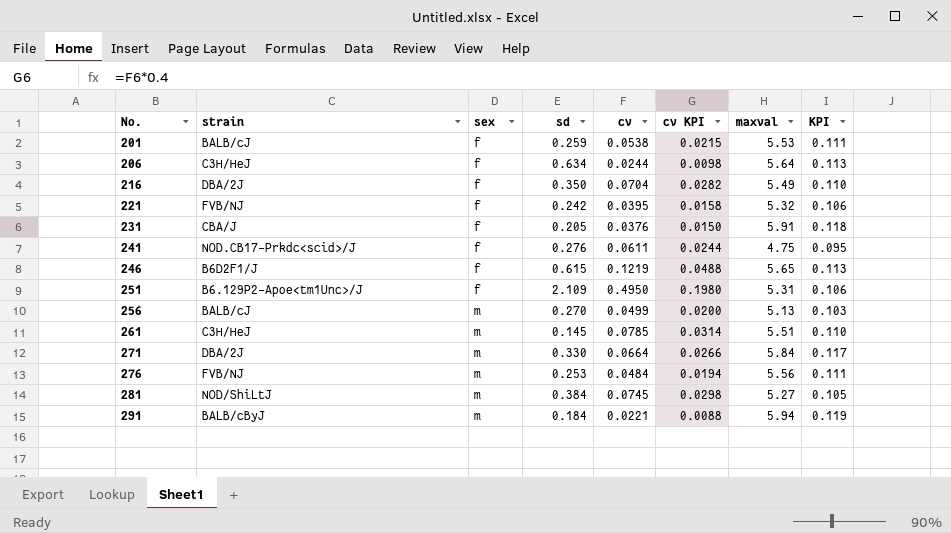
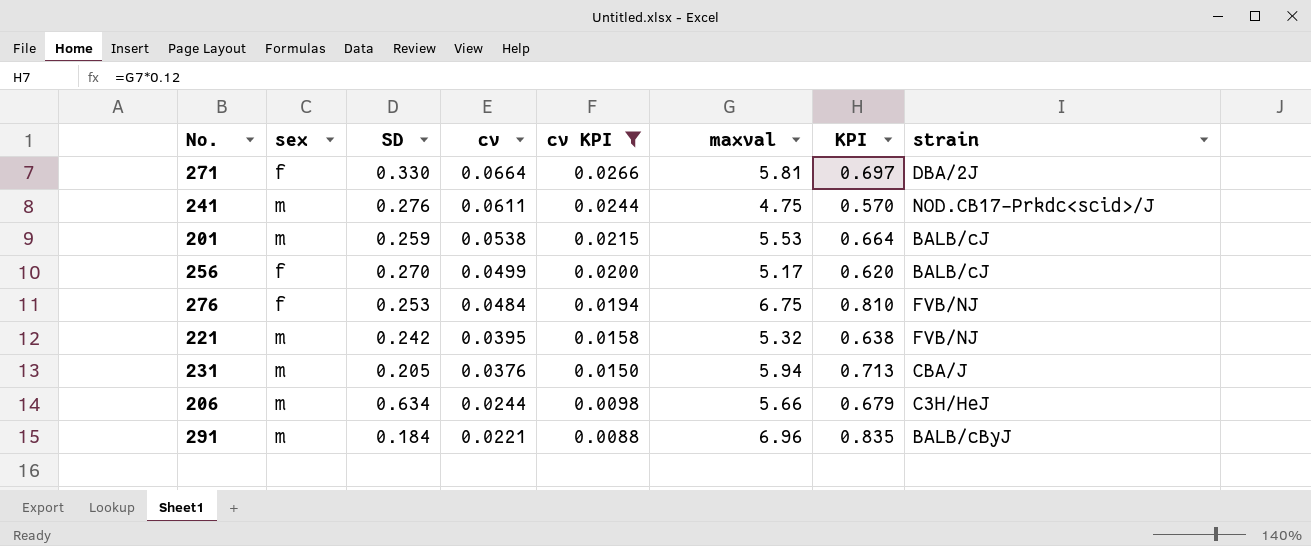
filter: none -> cv KPI <= 0.0266
row order: No. ascending -> cv descending
column name: sd -> SD
column KPI | formula: [maxval] * 0.02 -> [maxval] * 0.12
column strain | position: 2 -> 8
271 | sex: m -> f
271 | maxval: 5.84 -> 5.81
241 | sex: f -> m
201 | sex: f -> m
256 | sex: m -> f
256 | maxval: 5.13 -> 5.17
276 | sex: m -> f
276 | maxval: 5.56 -> 6.75
221 | sex: f -> m
231 | sex: f -> m
231 | maxval: 5.91 -> 5.94
206 | sex: f -> m
206 | maxval: 5.64 -> 5.66
291 | maxval: 5.94 -> 6.96

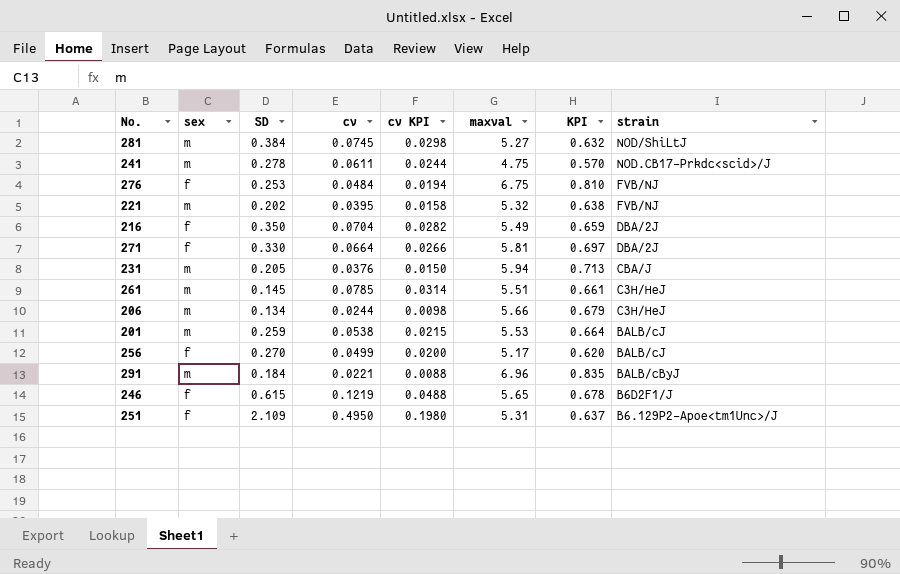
filter: cv KPI <= 0.0266 -> none
row order: cv descending -> strain descending
241 | SD: 0.276 -> 0.278
221 | SD: 0.242 -> 0.202
206 | SD: 0.634 -> 0.134

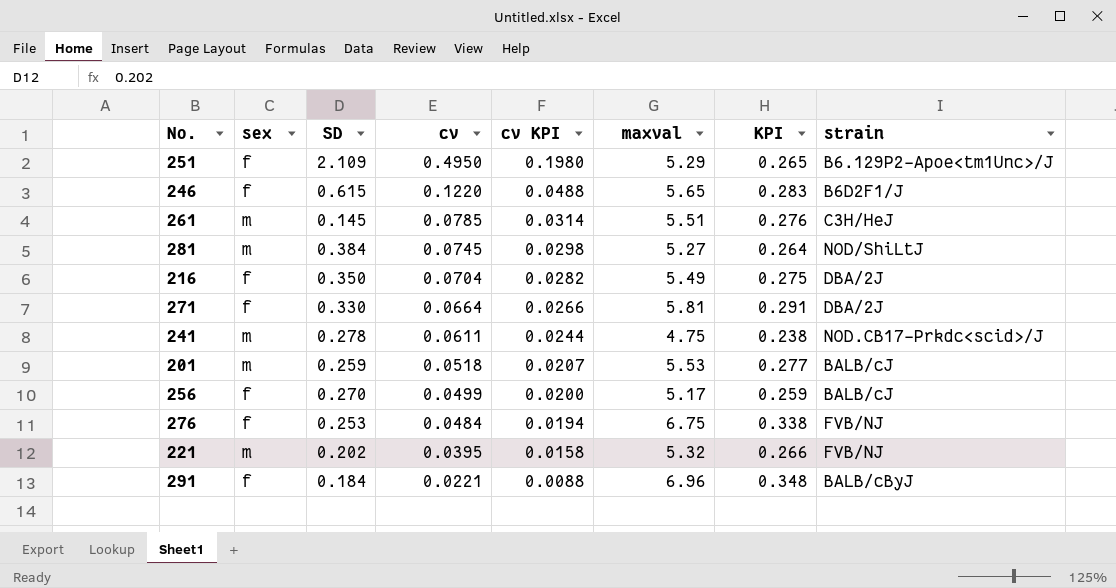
row order: strain descending -> cv descending
column KPI | formula: [maxval] * 0.12 -> [maxval] * 0.05
row 231: m | 0.205 | 0.0376 | 0.0150 | 5.94 | 0.713 | CBA/J -> none
row 206: m | 0.134 | 0.0244 | 0.0098 | 5.66 | 0.679 | C3H/HeJ -> none
251 | maxval: 5.31 -> 5.29
246 | cv: 0.1219 -> 0.1220
201 | cv: 0.0538 -> 0.0518
201 | cv KPI: 0.0215 -> 0.0207
291 | sex: m -> f

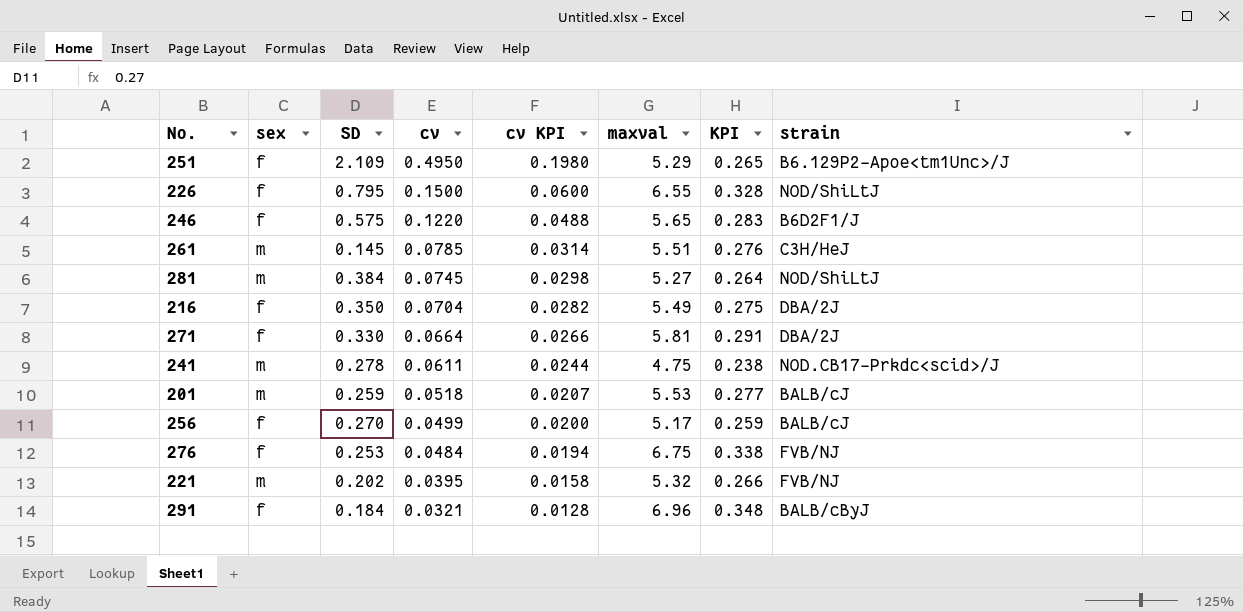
row 226: none -> f | 0.795 | 0.1500 | 0.0600 | 6.55 | 0.328 | NOD/ShiLtJ
246 | SD: 0.615 -> 0.575
291 | cv: 0.0221 -> 0.0321
291 | cv KPI: 0.0088 -> 0.0128

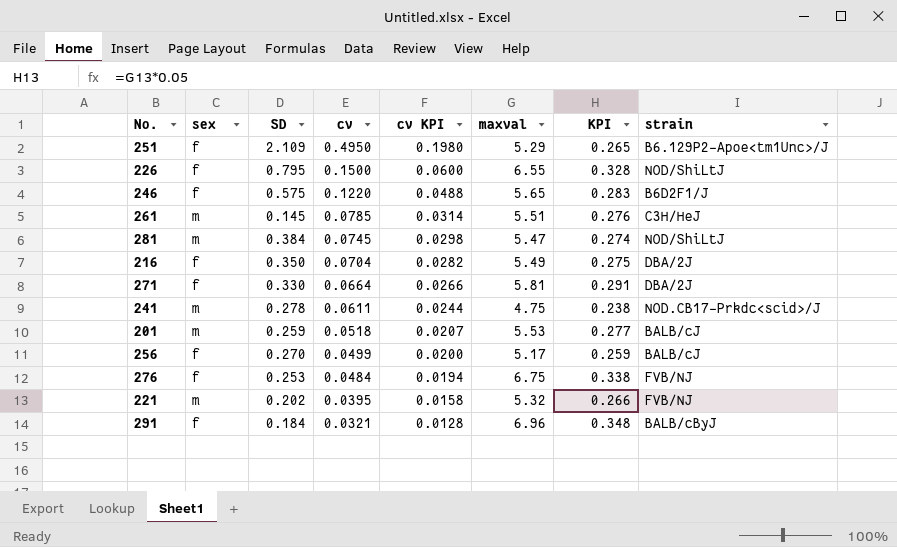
281 | maxval: 5.27 -> 5.47
281 | KPI: 0.264 -> 0.274

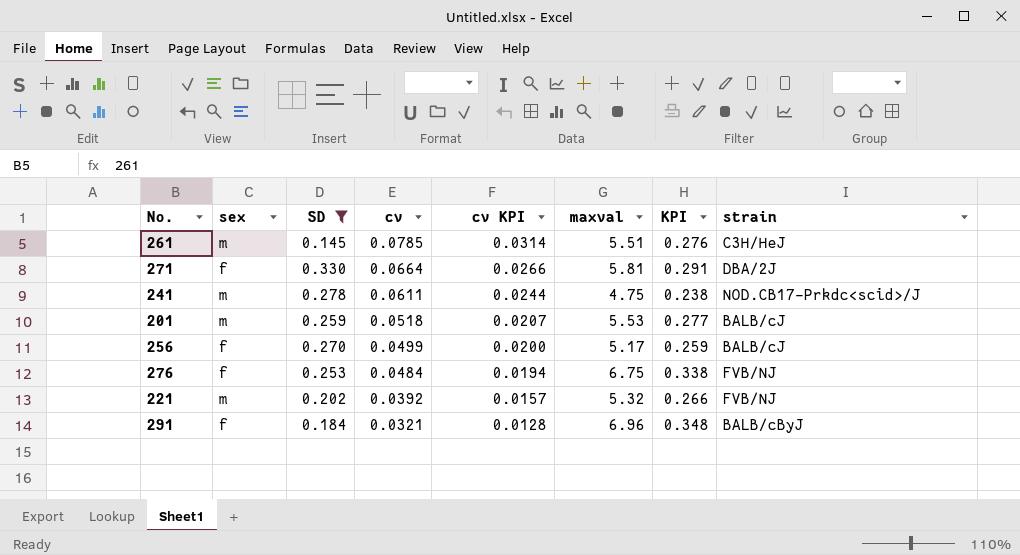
filter: none -> SD <= 0.330
221 | cv: 0.0395 -> 0.0392
221 | cv KPI: 0.0158 -> 0.0157

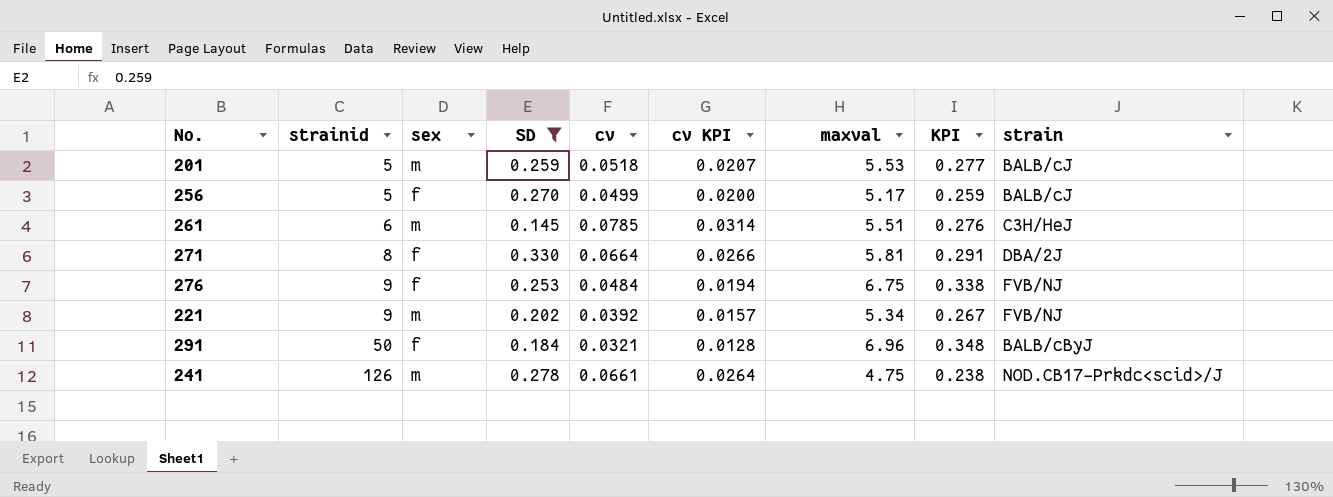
row order: cv descending -> strainid ascending
column strainid | position: none -> 2
221 | maxval: 5.32 -> 5.34
221 | KPI: 0.266 -> 0.267
241 | cv: 0.0611 -> 0.0661
241 | cv KPI: 0.0244 -> 0.0264

